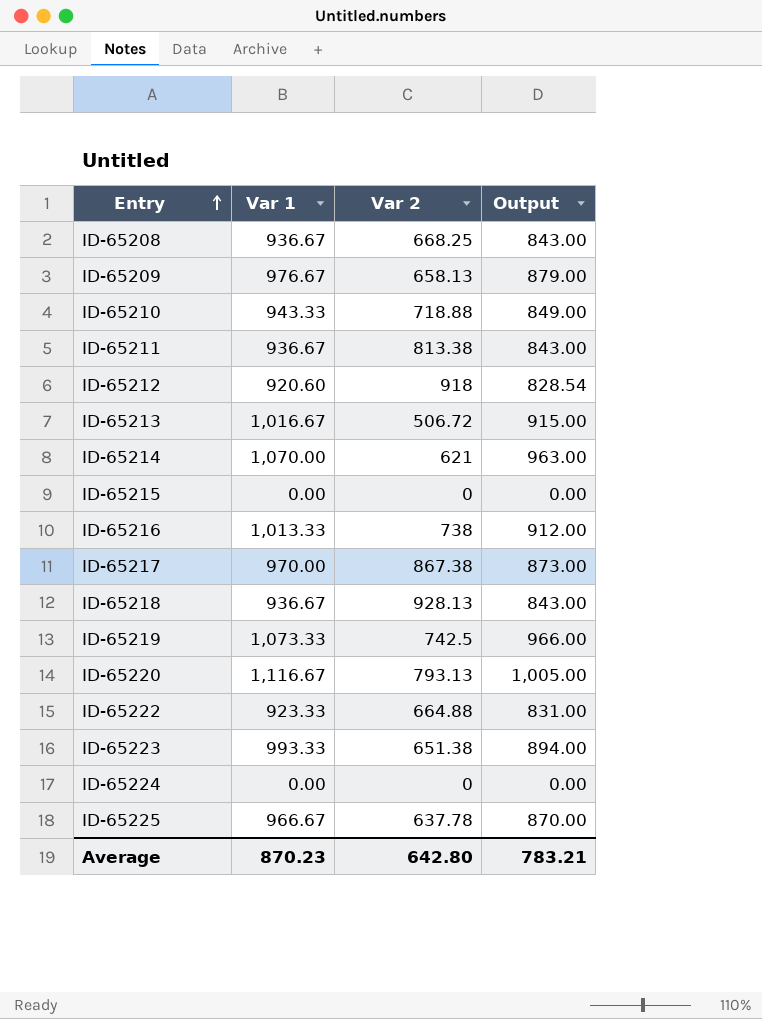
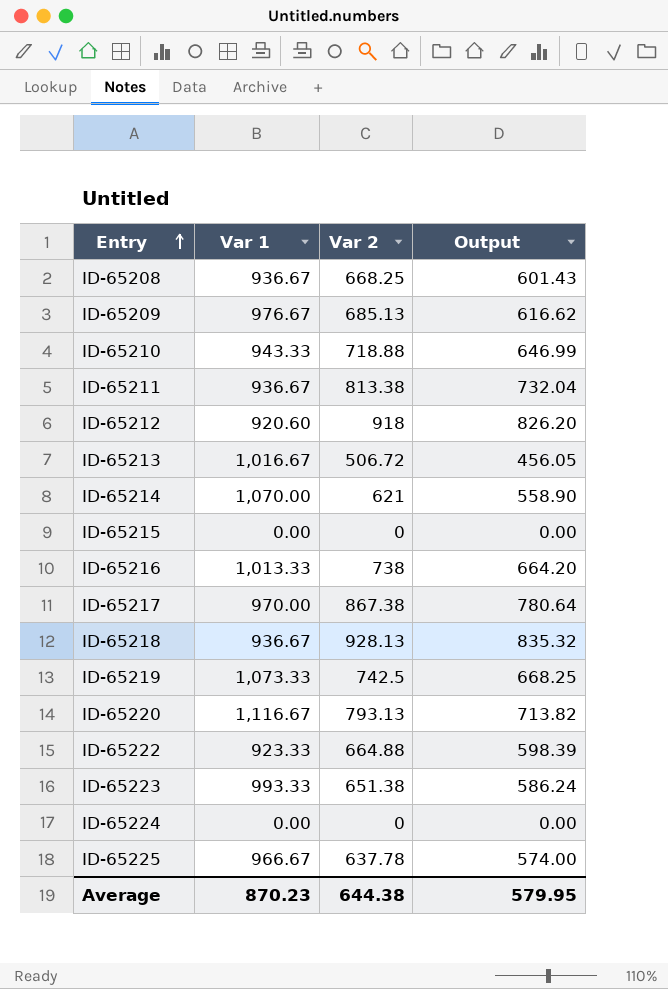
column Output | formula: [Var 1] * 0.9 -> [Var 2] * 0.9
ID-65209 | Var 2: 658.13 -> 685.13
Average | Var 2: 642.80 -> 644.38
Average | Output: 783.21 -> 579.95

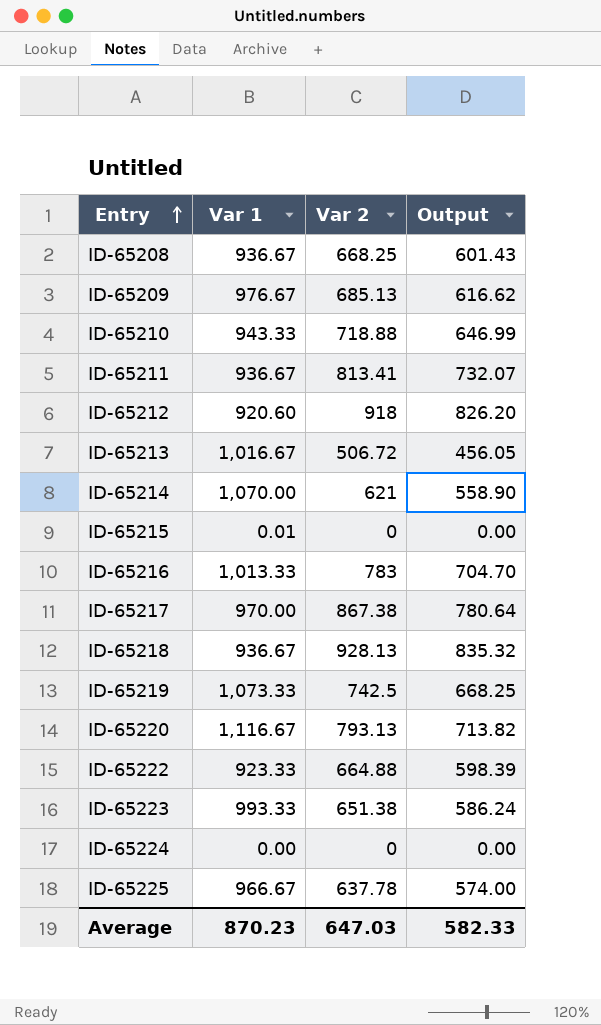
ID-65211 | Var 2: 813.38 -> 813.41
ID-65211 | Output: 732.04 -> 732.07
ID-65215 | Var 1: 0.00 -> 0.01
ID-65216 | Var 2: 738 -> 783
ID-65216 | Output: 664.20 -> 704.70
Average | Var 2: 644.38 -> 647.03
Average | Output: 579.95 -> 582.33

